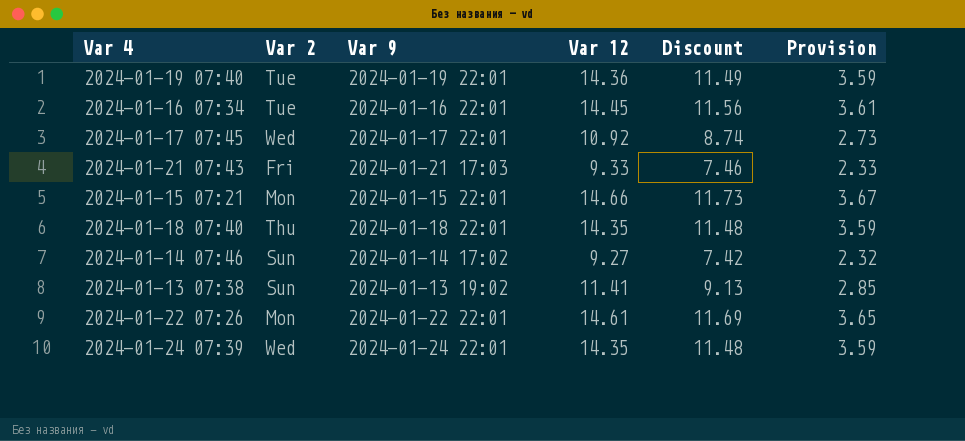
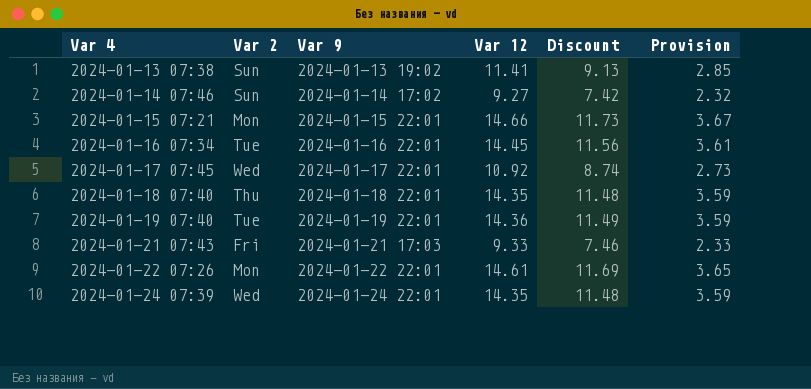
row order: none -> Var 4 ascending

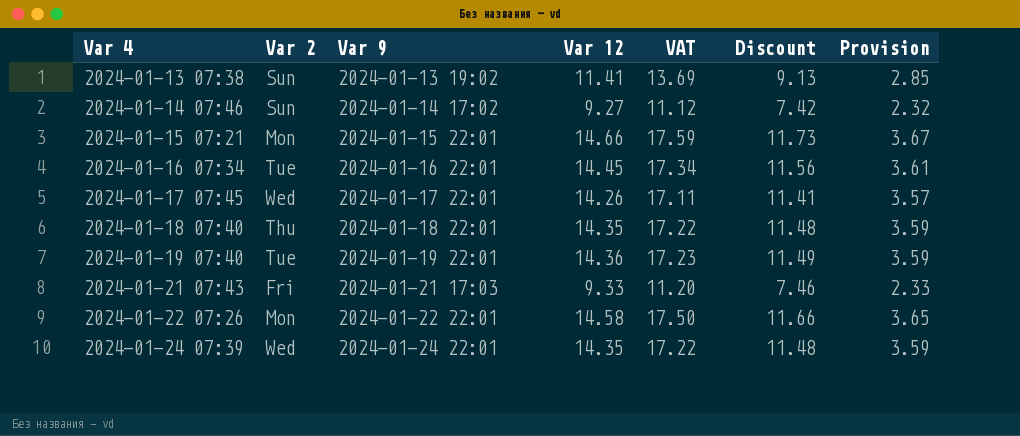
column VAT | formula: none -> [Var 12] * 1.2
2024-01-17 07:45 | Var 12: 10.92 -> 14.26
2024-01-17 07:45 | Discount: 8.74 -> 11.41
2024-01-17 07:45 | Provision: 2.73 -> 3.57
2024-01-22 07:26 | Var 12: 14.61 -> 14.58
2024-01-22 07:26 | Discount: 11.69 -> 11.66

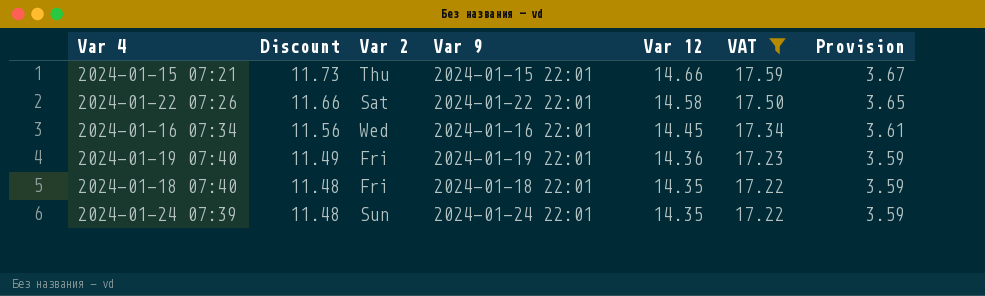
filter: none -> VAT >= 17.22
row order: Var 4 ascending -> Discount descending
column Discount | position: 6 -> 2
2024-01-15 07:21 | Var 2: Mon -> Thu
2024-01-22 07:26 | Var 2: Mon -> Sat
2024-01-16 07:34 | Var 2: Tue -> Wed
2024-01-19 07:40 | Var 2: Tue -> Fri
2024-01-18 07:40 | Var 2: Thu -> Fri
2024-01-24 07:39 | Var 2: Wed -> Sun

